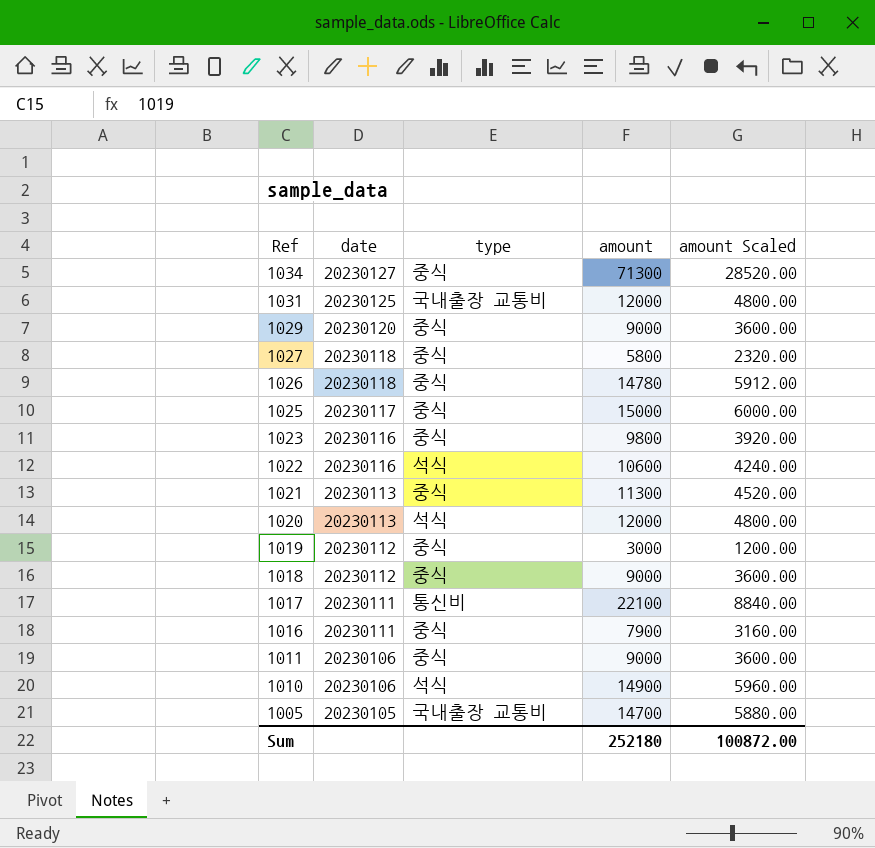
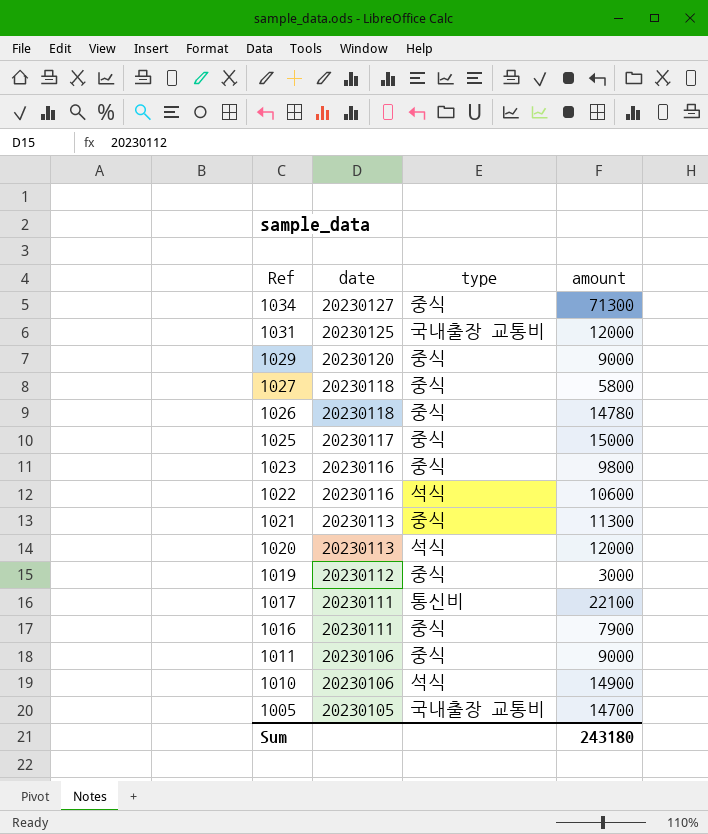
column amount Scaled | formula: [amount] * 0.4 -> none
row 1018: 20230112 | 중식 | 9000 | 3600.00 -> none
Sum | amount: 252180 -> 243180

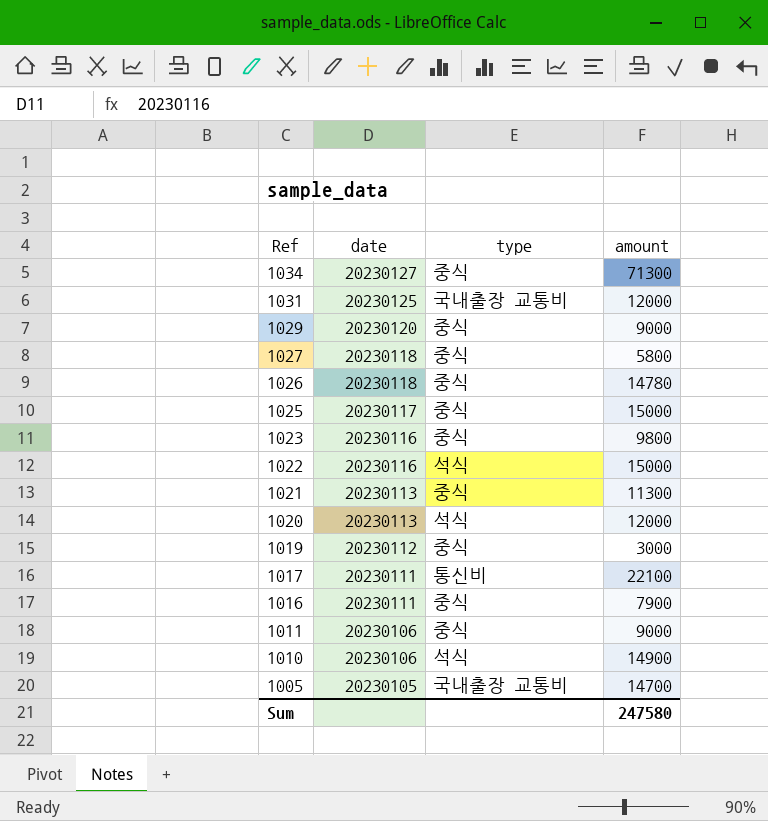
1022 | amount: 10600 -> 15000
Sum | amount: 243180 -> 247580

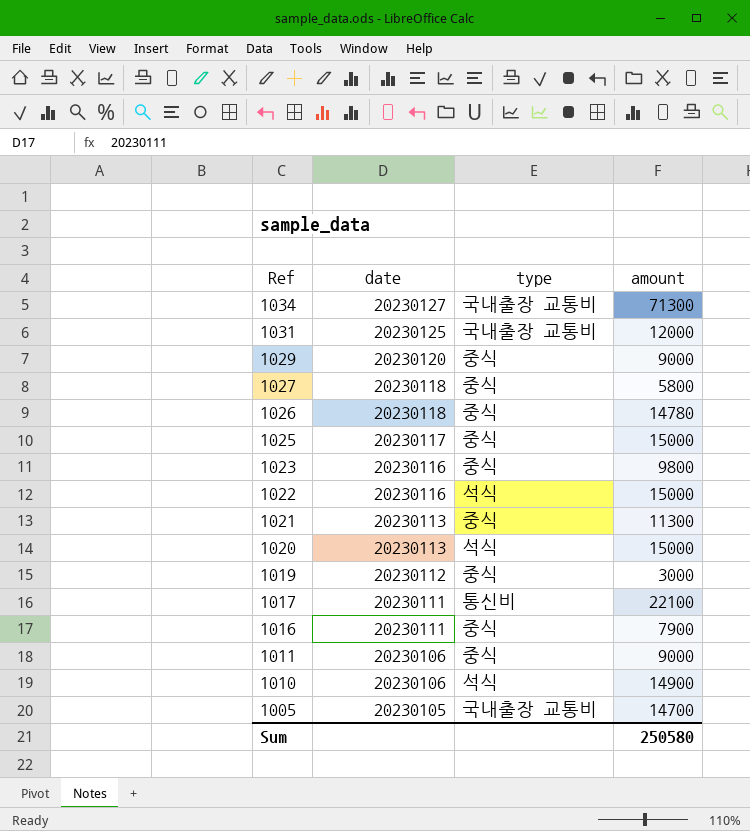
1034 | type: 중식 -> 국내출장 교통비
1020 | amount: 12000 -> 15000
Sum | amount: 247580 -> 250580

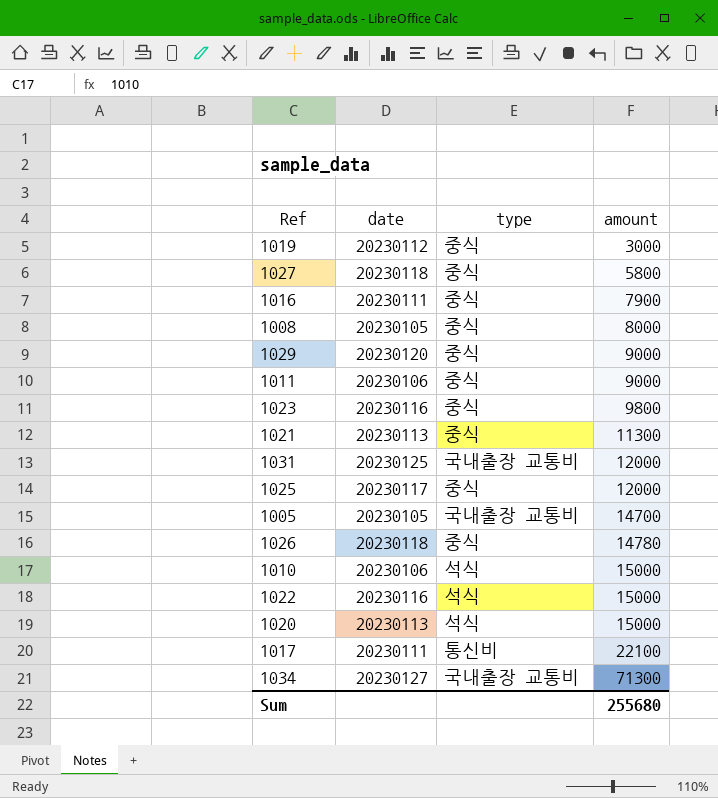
row order: Ref descending -> amount ascending
row 1008: none -> 20230105 | 중식 | 8000
1025 | amount: 15000 -> 12000
1010 | amount: 14900 -> 15000
Sum | amount: 250580 -> 255680

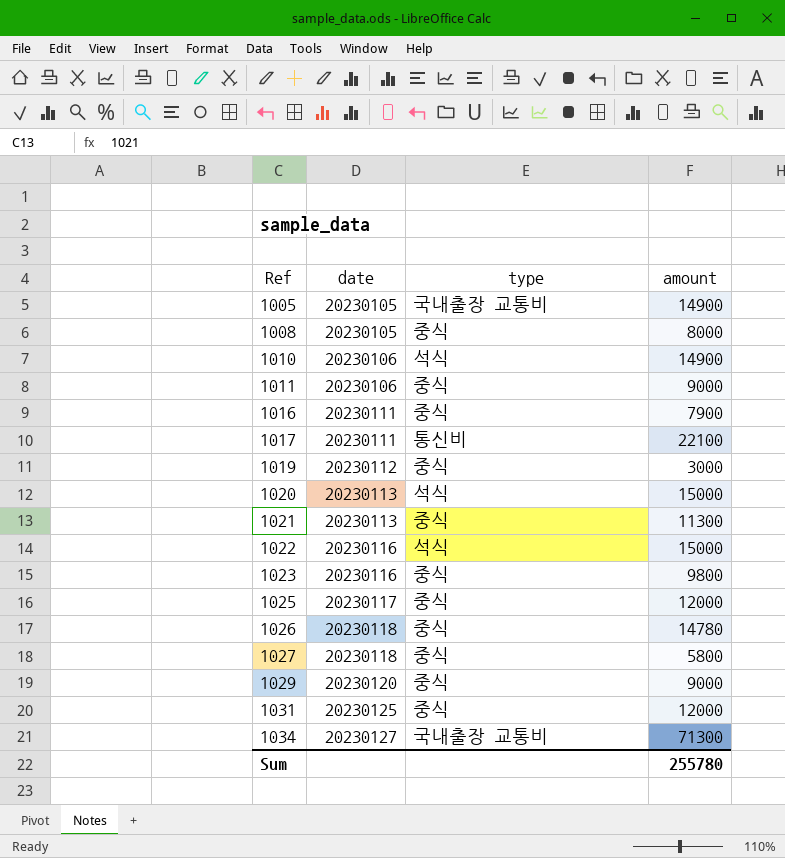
row order: amount ascending -> Ref ascending
1005 | amount: 14700 -> 14900
1010 | amount: 15000 -> 14900
1031 | type: 국내출장 교통비 -> 중식
Sum | amount: 255680 -> 255780

